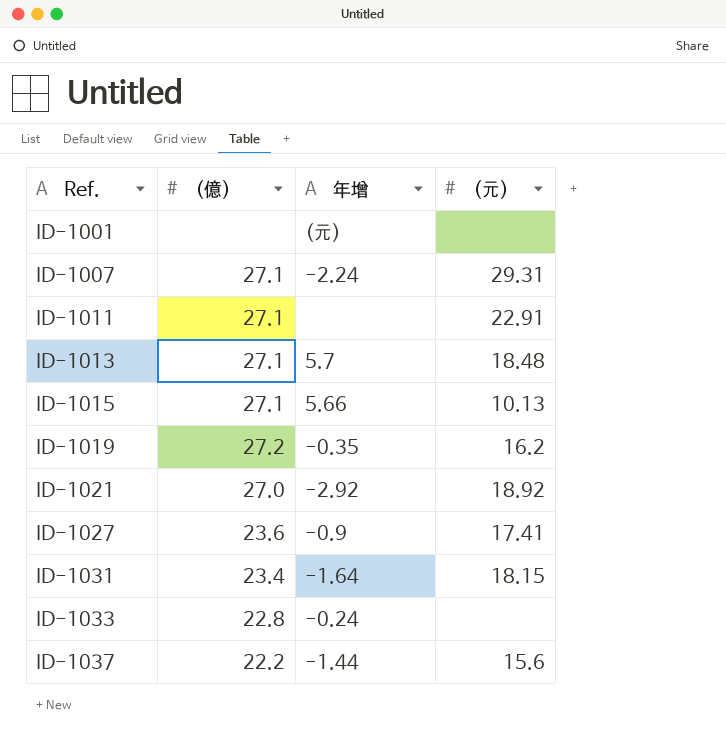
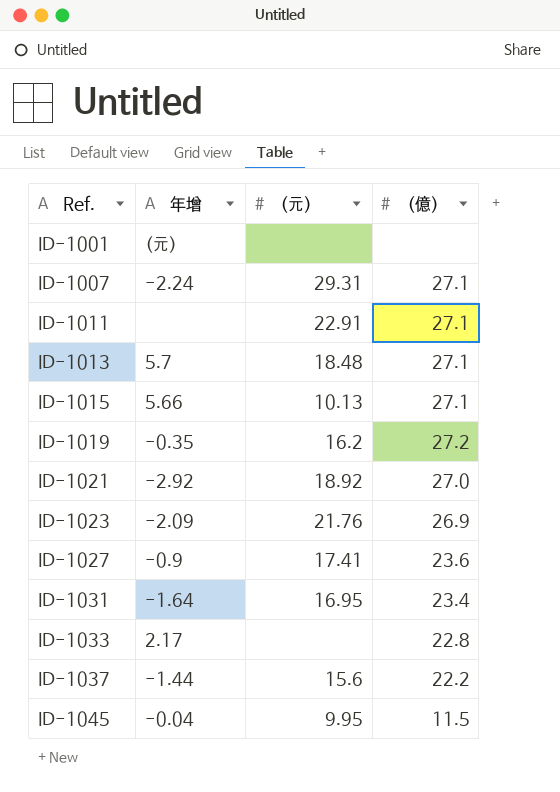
column (億) | position: 2 -> 4
row ID-1023: none -> -2.09 | 21.76 | 26.9
ID-1031 | (元): 18.15 -> 16.95
ID-1033 | 年增: -0.24 -> 2.17
row ID-1045: none -> -0.04 | 9.95 | 11.5

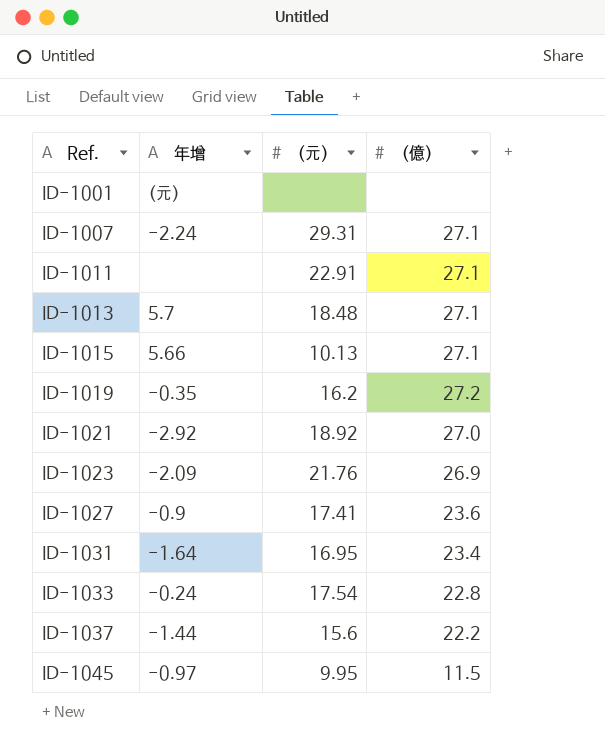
ID-1033 | 年增: 2.17 -> -0.24
ID-1033 | (元): none -> 17.54
ID-1045 | 年增: -0.04 -> -0.97

